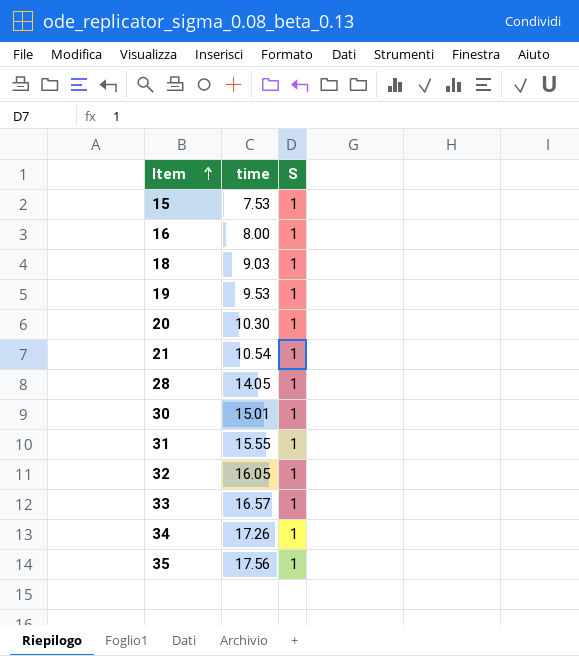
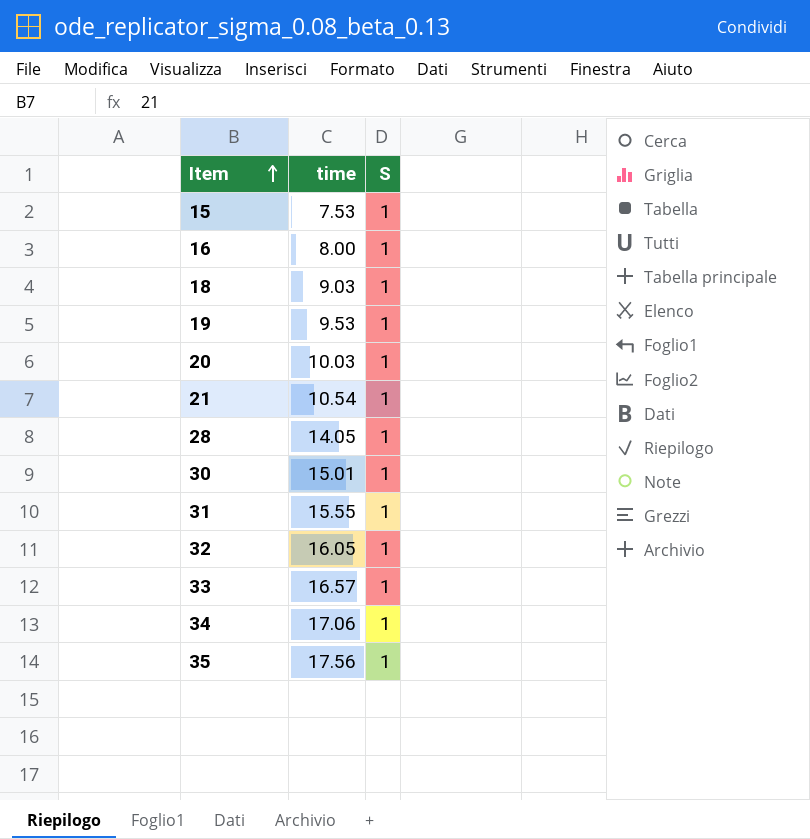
20 | time: 10.30 -> 10.03
34 | time: 17.26 -> 17.06

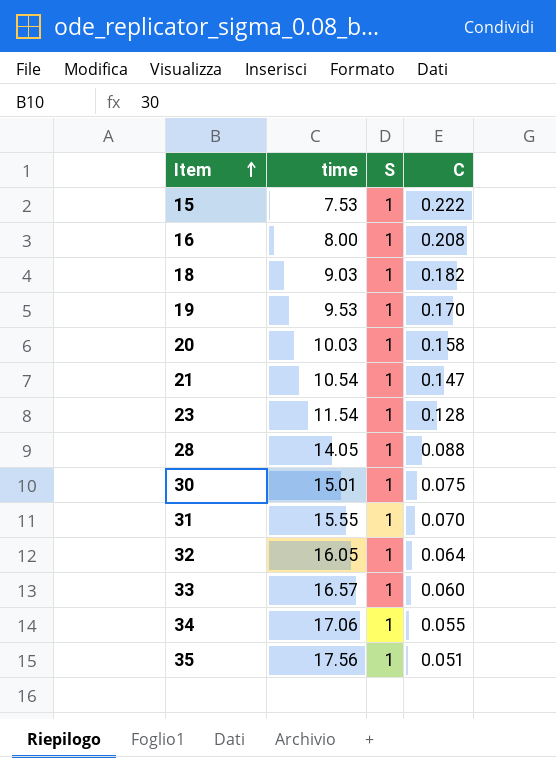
column C | position: none -> 4
row 23: none -> 11.54 | 1 | 0.128

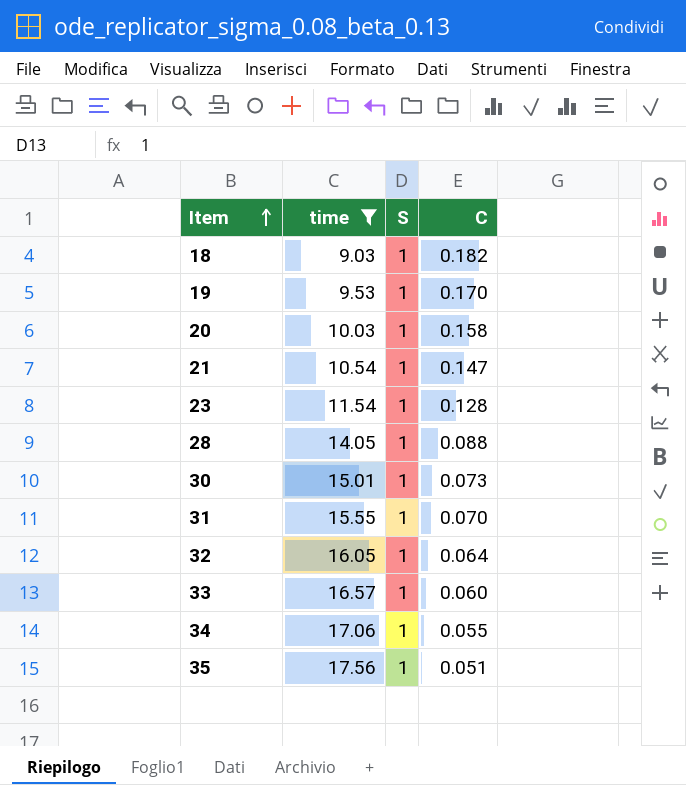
filter: none -> time >= 9.03
30 | C: 0.075 -> 0.073

